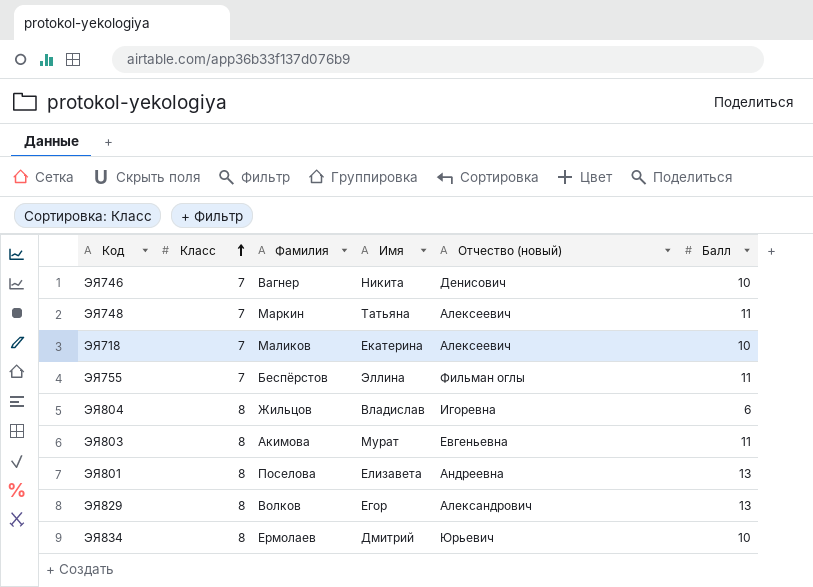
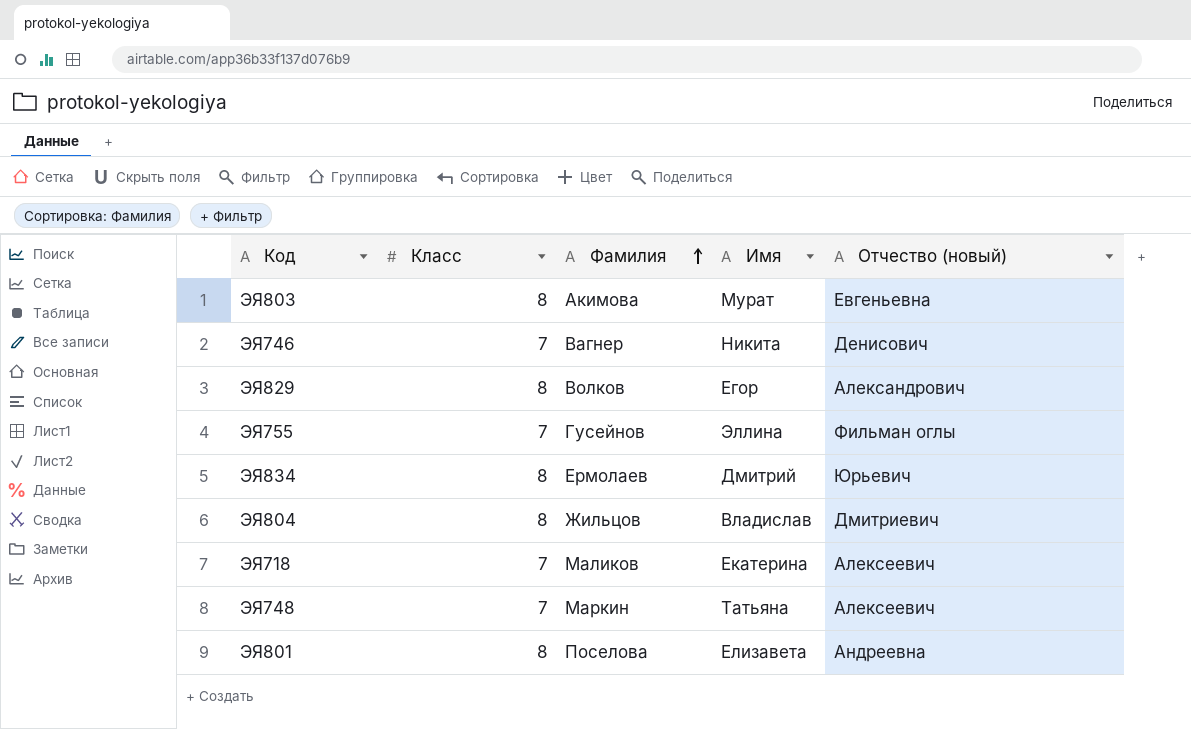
row order: Класс ascending -> Фамилия ascending
column Балл | position: 6 -> none
ЭЯ755 | Фамилия: Беспёрстов -> Гусейнов
ЭЯ804 | Отчество (новый): Игоревна -> Дмитриевич

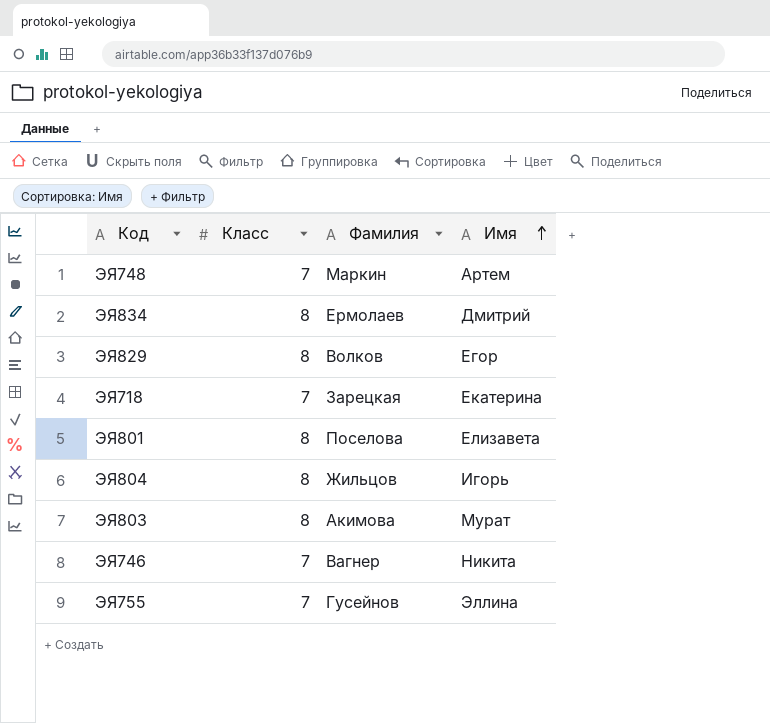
row order: Фамилия ascending -> Имя ascending
column Отчество (новый) | position: 5 -> none
ЭЯ748 | Имя: Татьяна -> Артем
ЭЯ718 | Фамилия: Маликов -> Зарецкая
ЭЯ804 | Имя: Владислав -> Игорь

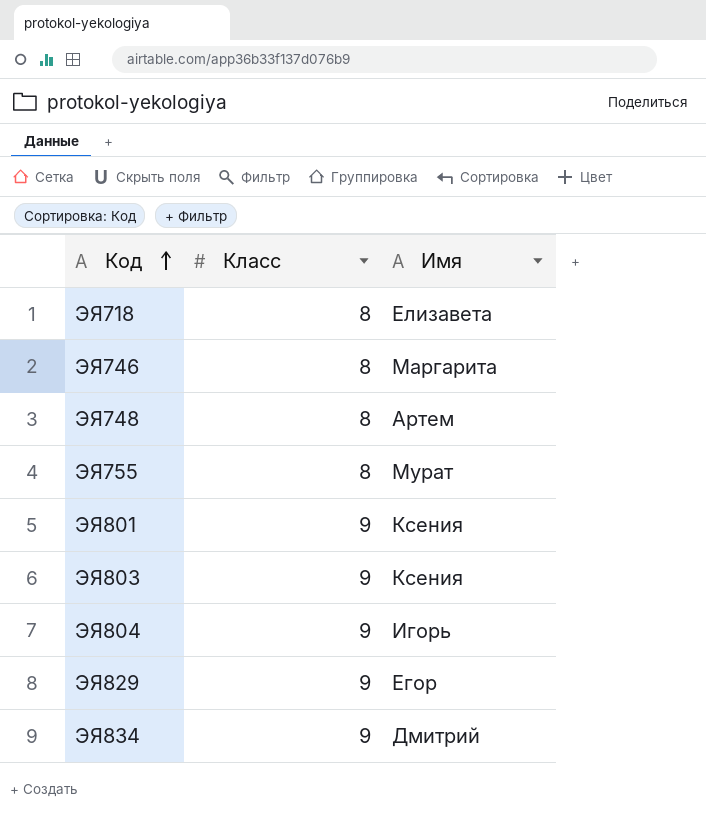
row order: Имя ascending -> Код ascending
column Фамилия | position: 3 -> none
ЭЯ718 | Класс: 7 -> 8
ЭЯ718 | Имя: Екатерина -> Елизавета
ЭЯ746 | Класс: 7 -> 8
ЭЯ746 | Имя: Никита -> Маргарита
ЭЯ748 | Класс: 7 -> 8
ЭЯ755 | Класс: 7 -> 8
ЭЯ755 | Имя: Эллина -> Мурат
ЭЯ801 | Класс: 8 -> 9
ЭЯ801 | Имя: Елизавета -> Ксения
ЭЯ803 | Класс: 8 -> 9
ЭЯ803 | Имя: Мурат -> Ксения
ЭЯ804 | Класс: 8 -> 9
ЭЯ829 | Класс: 8 -> 9
ЭЯ834 | Класс: 8 -> 9

